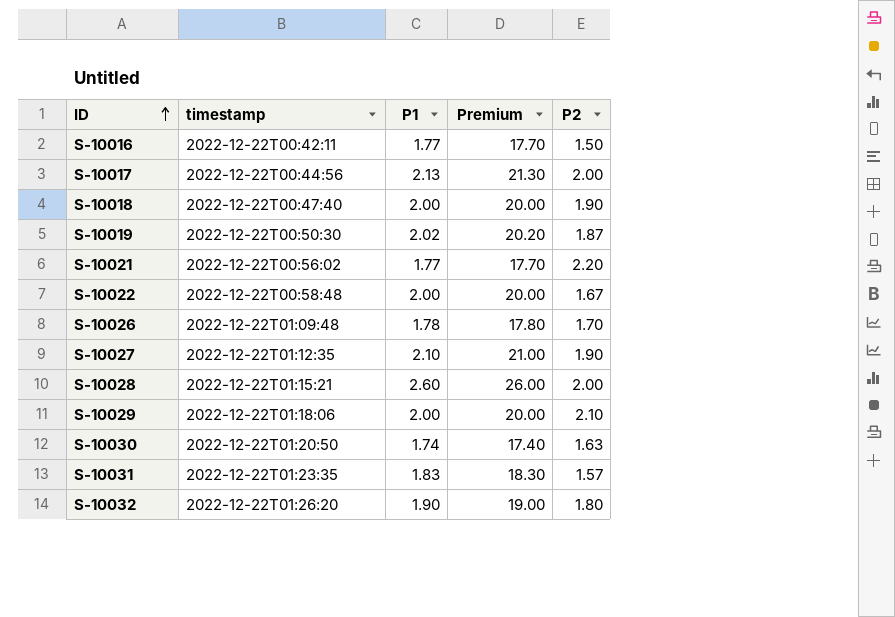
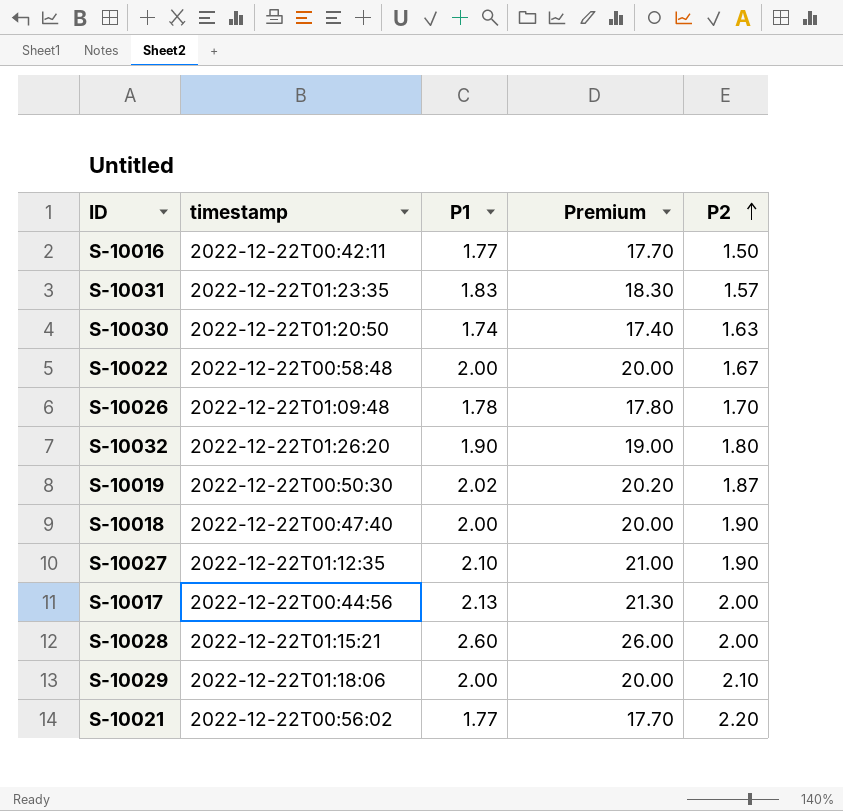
row order: ID ascending -> P2 ascending

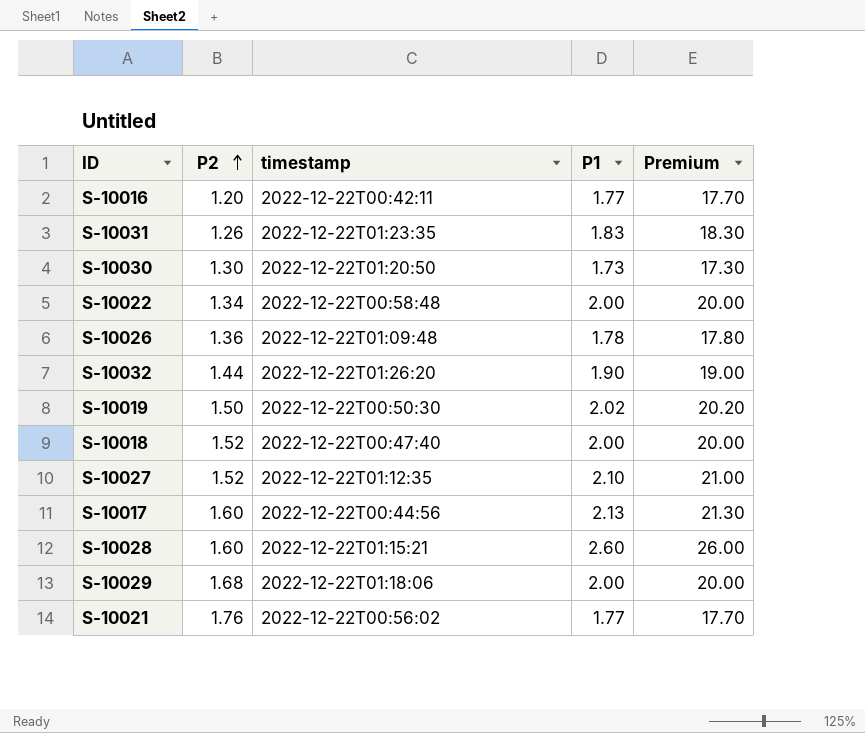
column P2 | position: 5 -> 2
S-10016 | P2: 1.50 -> 1.20
S-10031 | P2: 1.57 -> 1.26
S-10030 | P2: 1.63 -> 1.30
S-10030 | P1: 1.74 -> 1.73
S-10030 | Premium: 17.40 -> 17.30
S-10022 | P2: 1.67 -> 1.34
S-10026 | P2: 1.70 -> 1.36
S-10032 | P2: 1.80 -> 1.44
S-10019 | P2: 1.87 -> 1.50
S-10018 | P2: 1.90 -> 1.52
S-10027 | P2: 1.90 -> 1.52
S-10017 | P2: 2.00 -> 1.60
S-10028 | P2: 2.00 -> 1.60
S-10029 | P2: 2.10 -> 1.68
S-10021 | P2: 2.20 -> 1.76

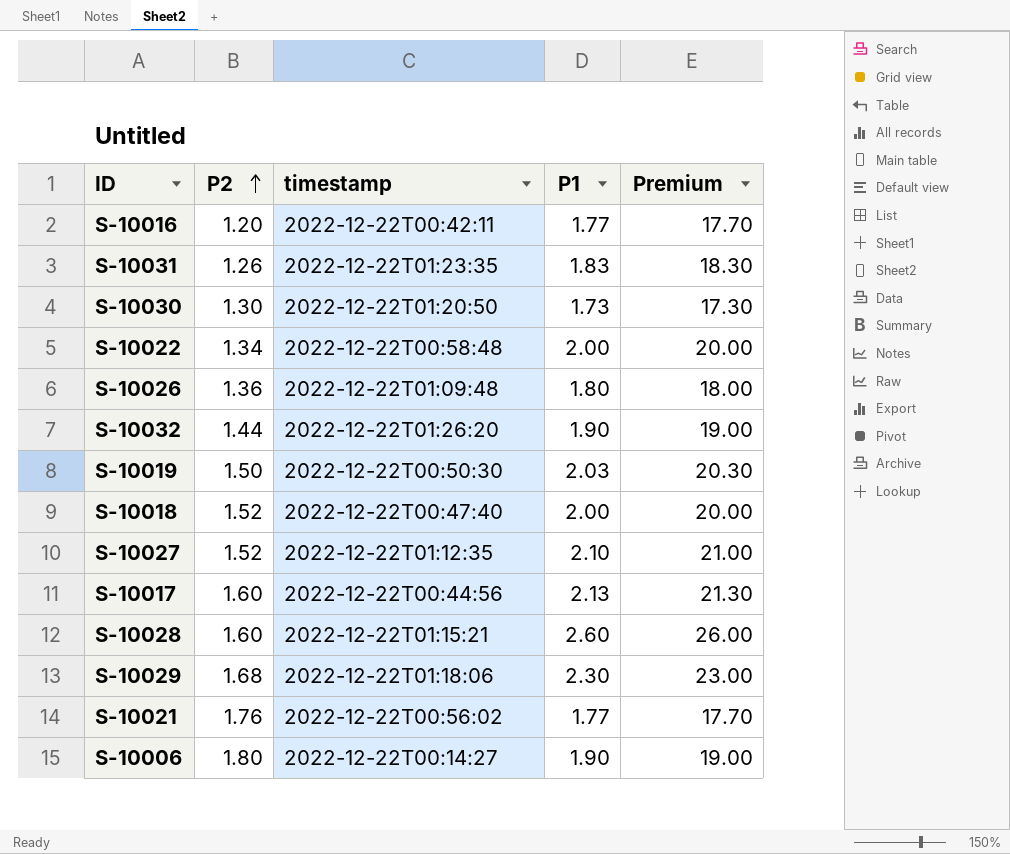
S-10026 | P1: 1.78 -> 1.80
S-10026 | Premium: 17.80 -> 18.00
S-10019 | P1: 2.02 -> 2.03
S-10019 | Premium: 20.20 -> 20.30
S-10029 | P1: 2.00 -> 2.30
S-10029 | Premium: 20.00 -> 23.00
row S-10006: none -> 1.80 | 2022-12-22T00:14:27 | 1.90 | 19.00

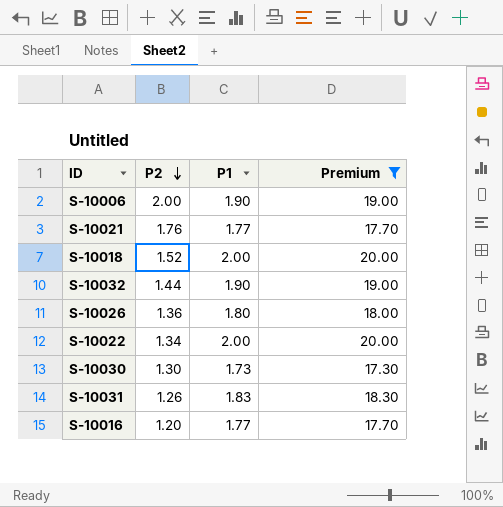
filter: none -> Premium <= 20.00
row order: P2 ascending -> P2 descending
column timestamp | position: 3 -> none
S-10006 | P2: 1.80 -> 2.00

